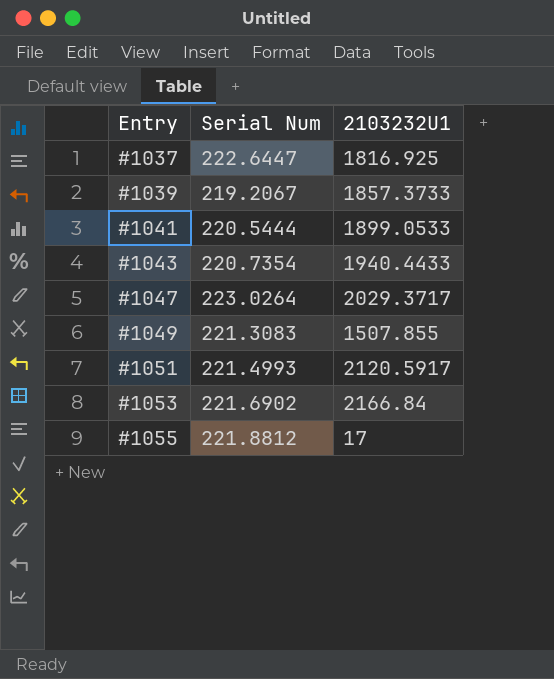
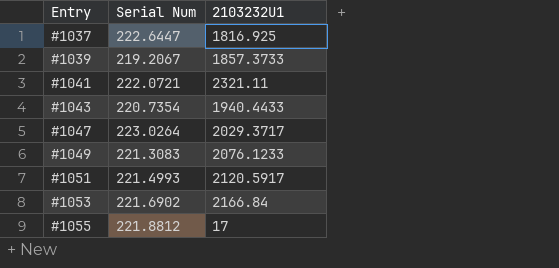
#1041 | Serial Num: 220.5444 -> 222.0721
#1041 | 2103232U1: 1899.0533 -> 2321.11
#1049 | 2103232U1: 1507.855 -> 2076.1233

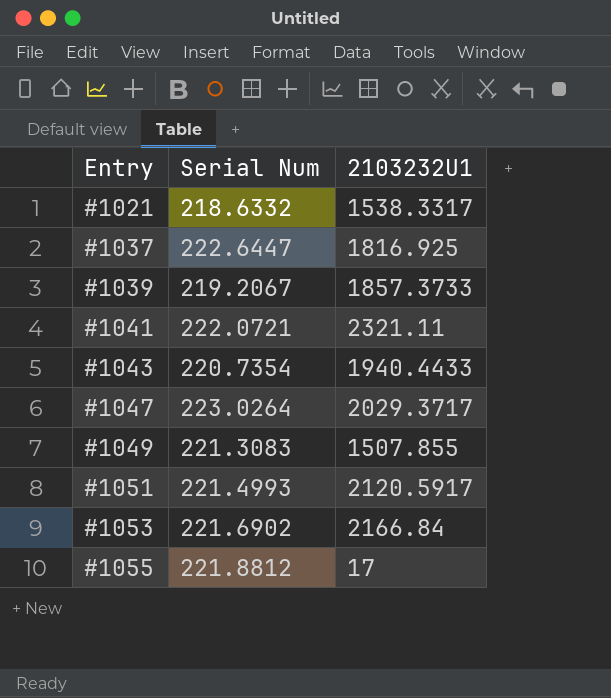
row #1021: none -> 218.6332 | 1538.3317
#1049 | 2103232U1: 2076.1233 -> 1507.855

